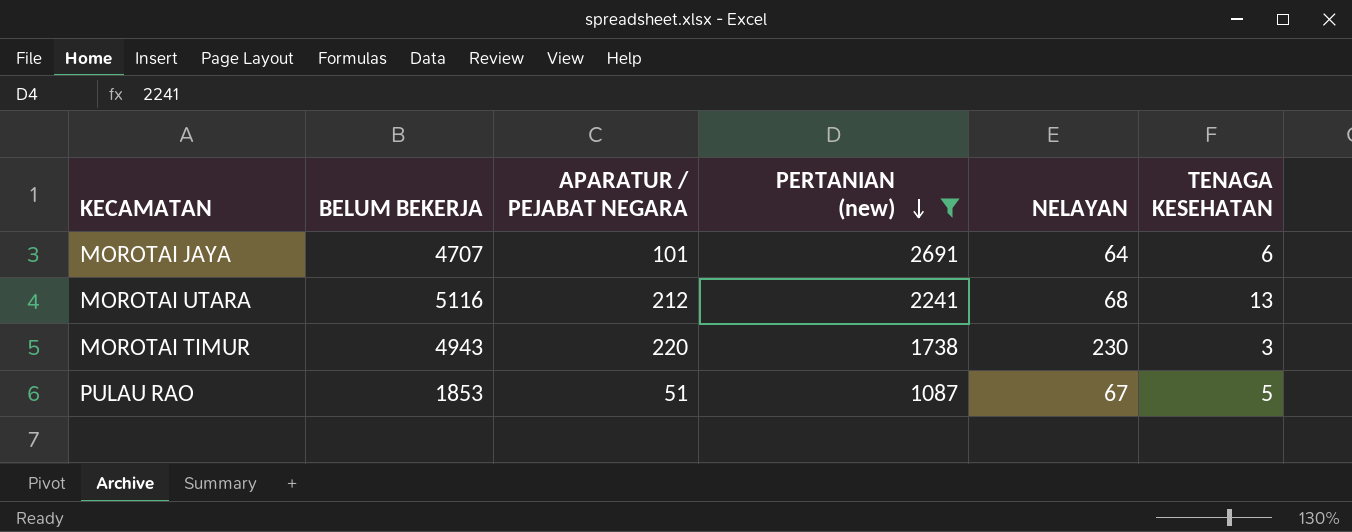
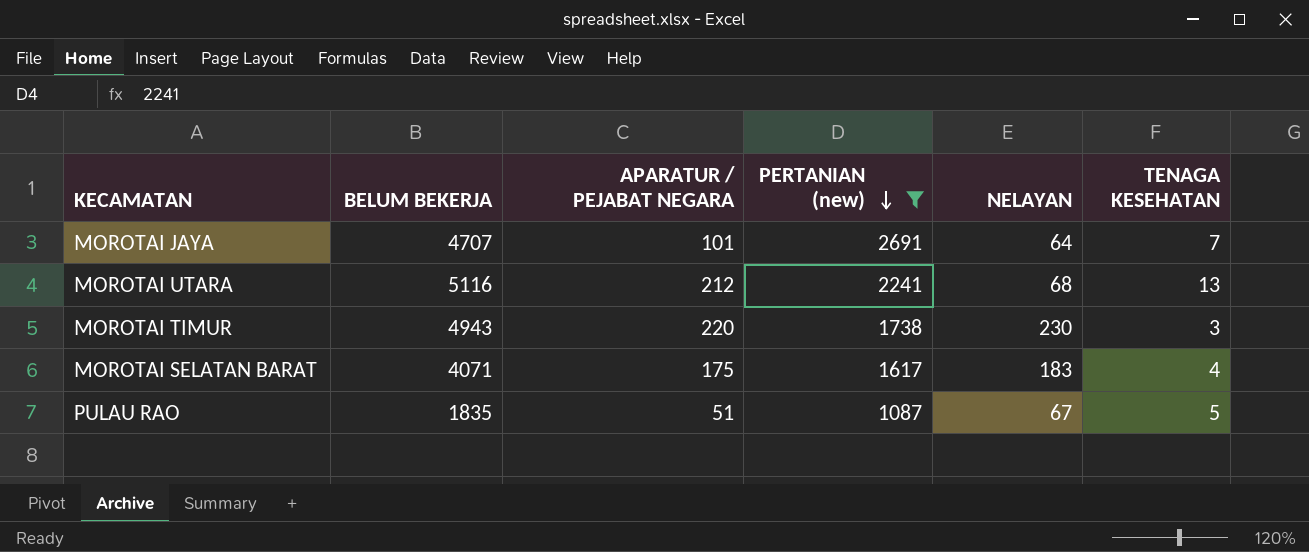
MOROTAI JAYA | TENAGA KESEHATAN: 6 -> 7
row MOROTAI SELATAN BARAT: none -> 4071 | 175 | 1617 | 183 | 4
PULAU RAO | BELUM BEKERJA: 1853 -> 1835

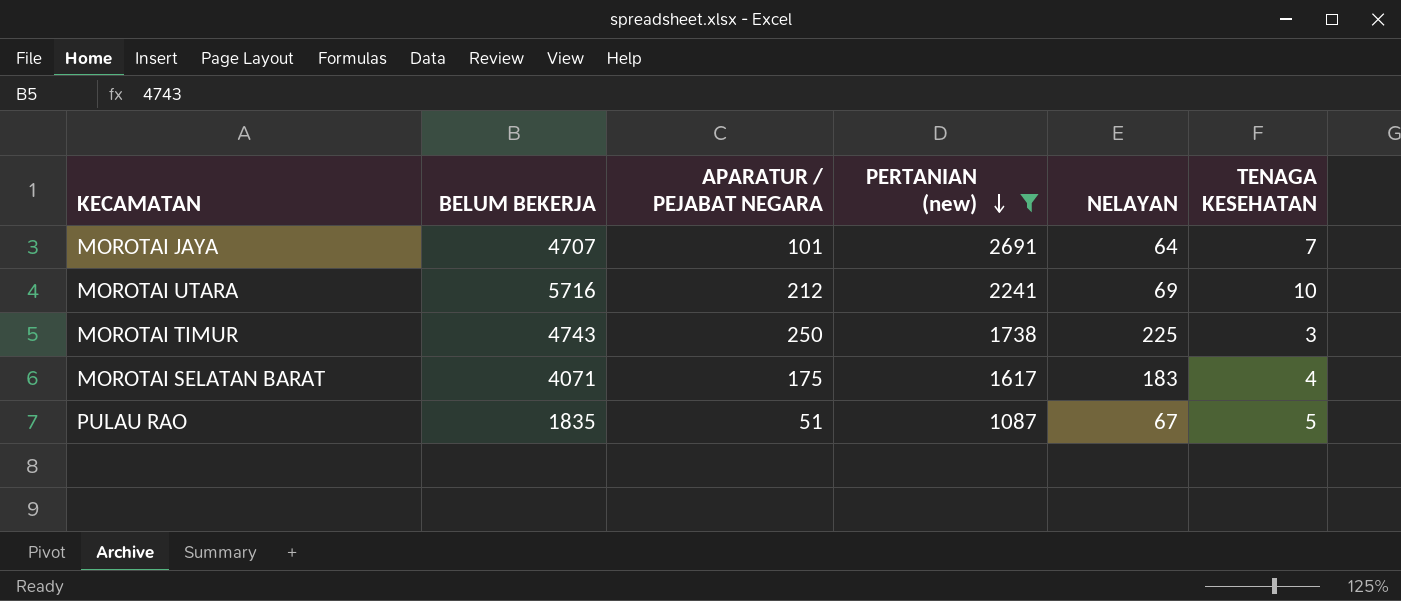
MOROTAI UTARA | BELUM BEKERJA: 5116 -> 5716
MOROTAI UTARA | NELAYAN: 68 -> 69
MOROTAI UTARA | TENAGA KESEHATAN: 13 -> 10
MOROTAI TIMUR | BELUM BEKERJA: 4943 -> 4743
MOROTAI TIMUR | APARATUR / PEJABAT NEGARA: 220 -> 250
MOROTAI TIMUR | NELAYAN: 230 -> 225

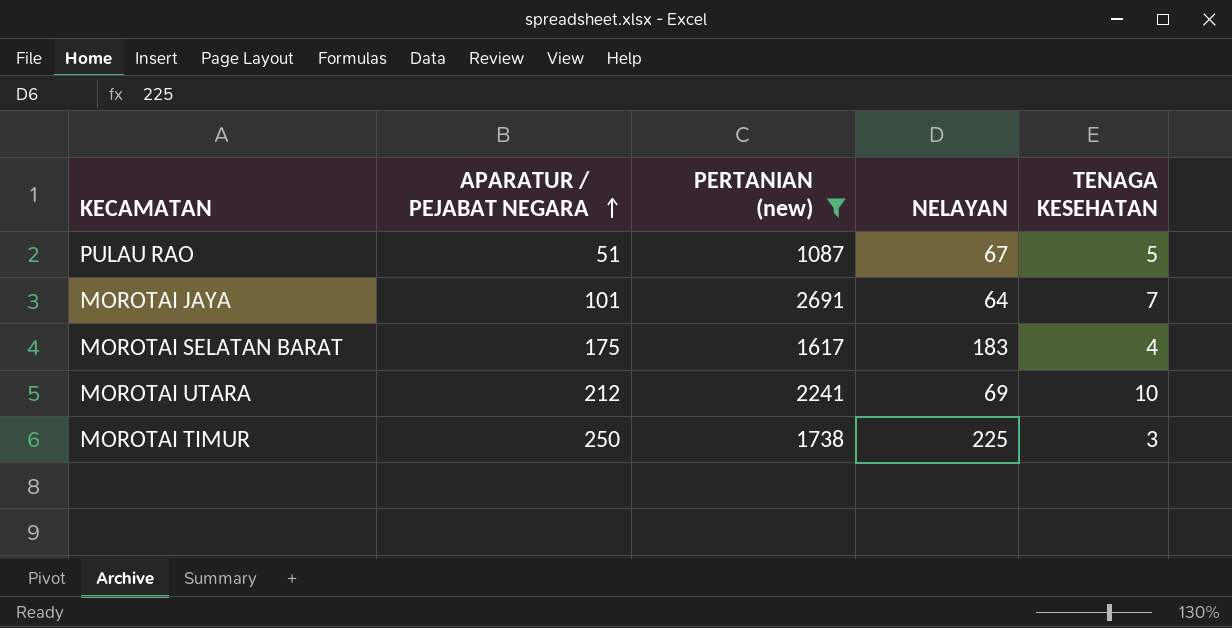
row order: PERTANIAN (new) descending -> APARATUR / PEJABAT NEGARA ascending
column BELUM BEKERJA | position: 2 -> none

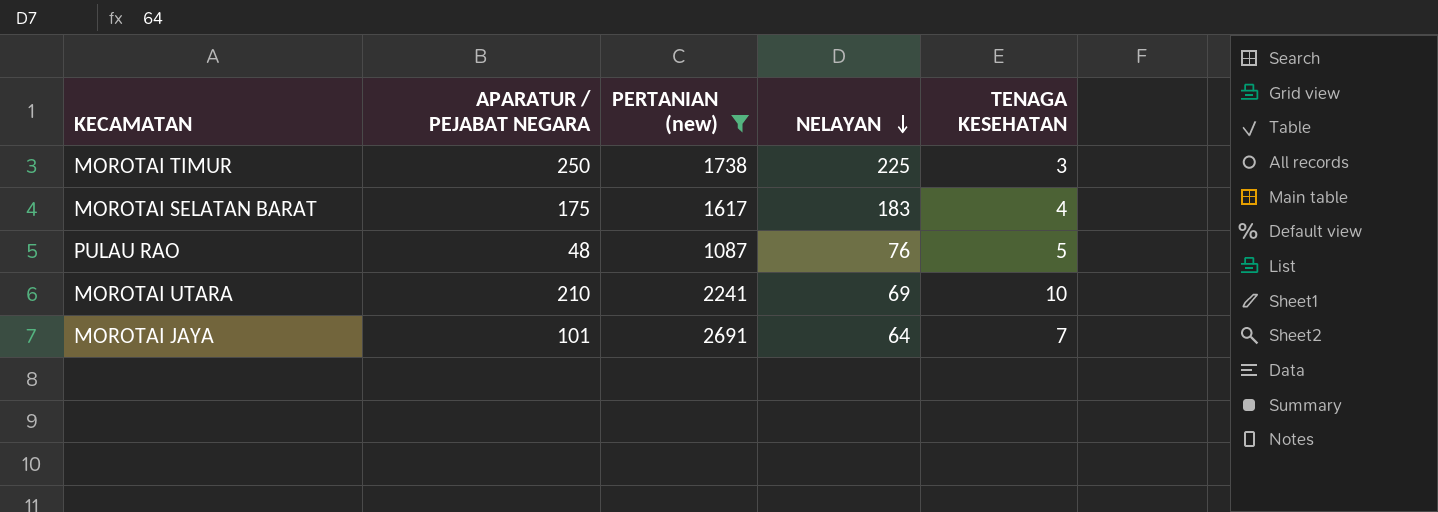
row order: APARATUR / PEJABAT NEGARA ascending -> NELAYAN descending
PULAU RAO | APARATUR / PEJABAT NEGARA: 51 -> 48
PULAU RAO | NELAYAN: 67 -> 76
MOROTAI UTARA | APARATUR / PEJABAT NEGARA: 212 -> 210

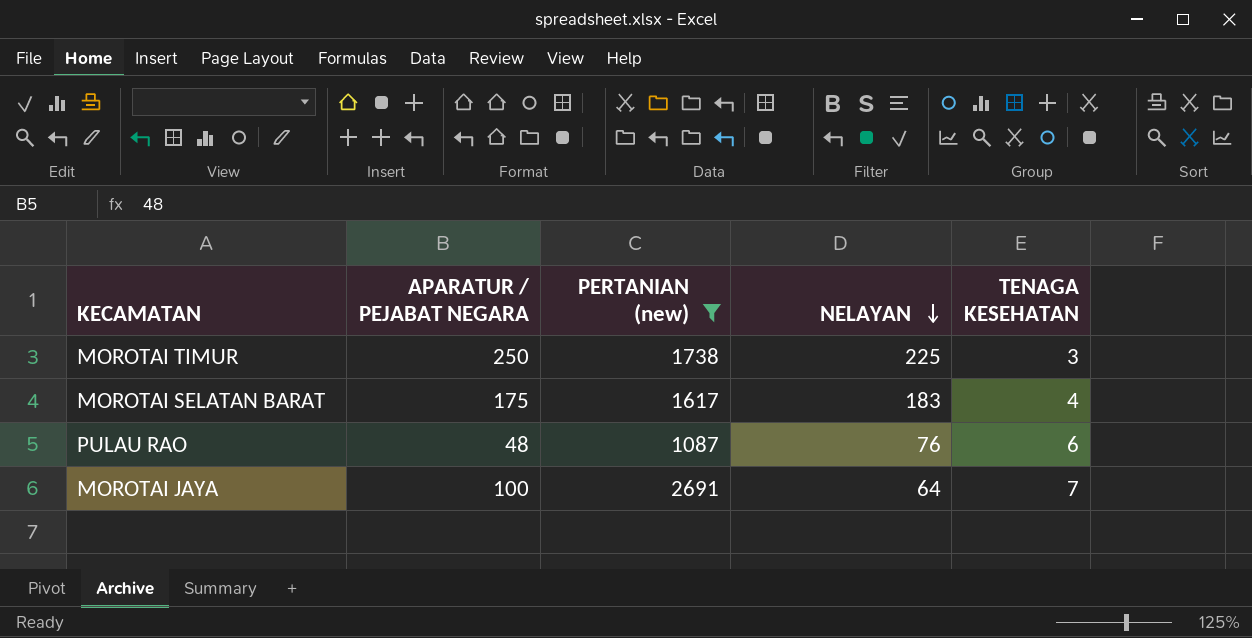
row MOROTAI UTARA: 210 | 2241 | 69 | 10 -> none
PULAU RAO | TENAGA KESEHATAN: 5 -> 6
MOROTAI JAYA | APARATUR / PEJABAT NEGARA: 101 -> 100

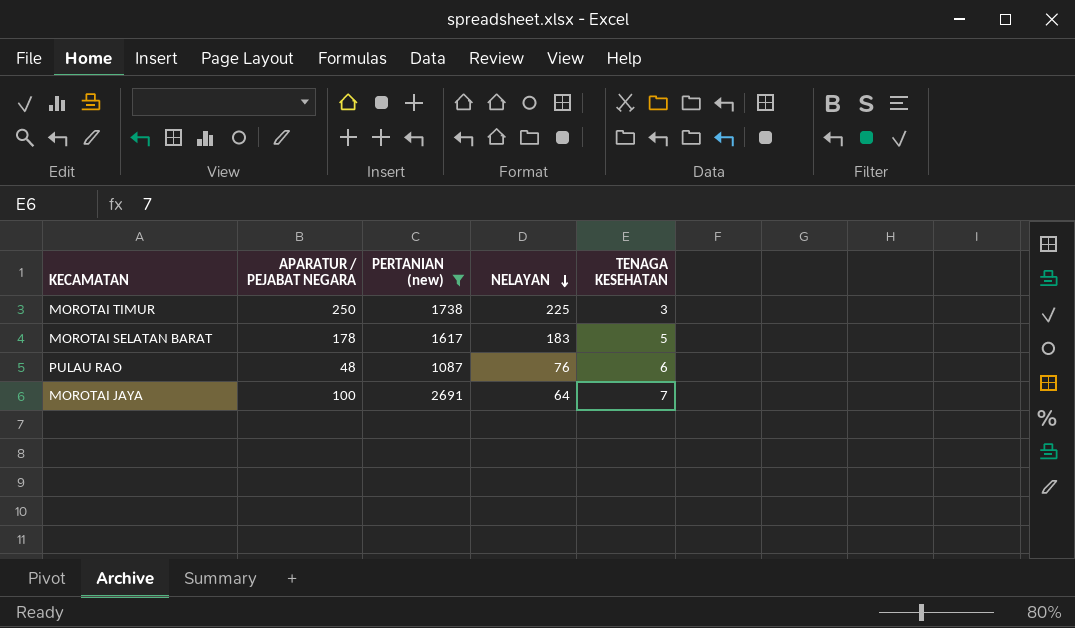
MOROTAI SELATAN BARAT | APARATUR / PEJABAT NEGARA: 175 -> 178
MOROTAI SELATAN BARAT | TENAGA KESEHATAN: 4 -> 5

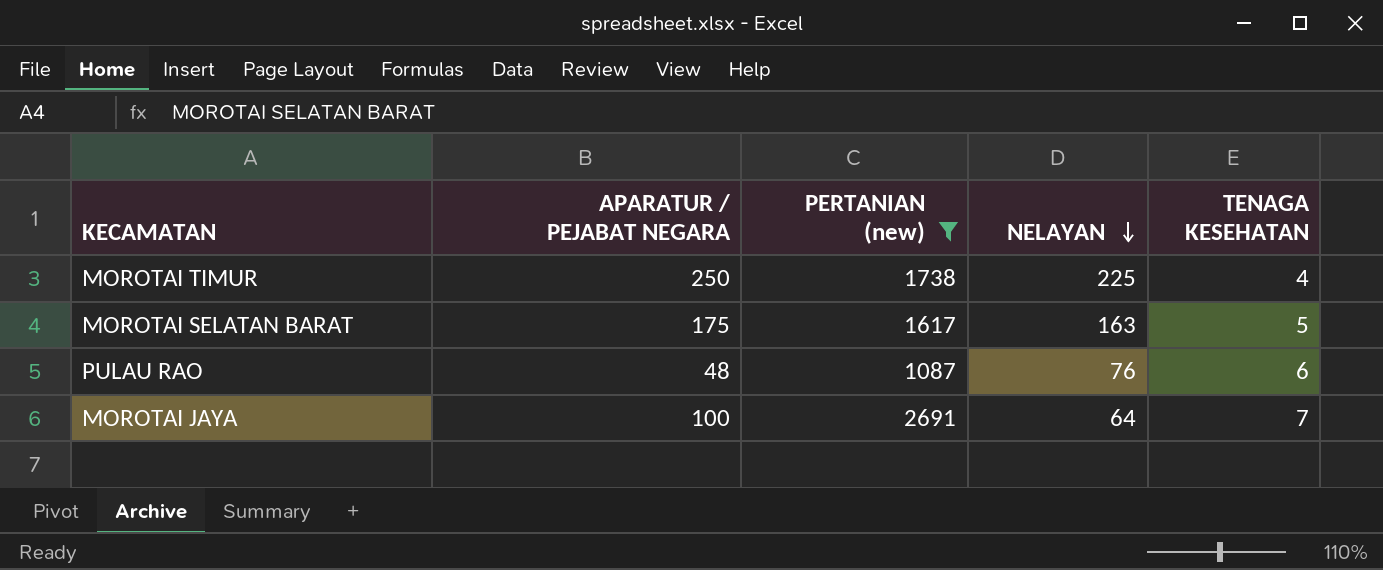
MOROTAI TIMUR | TENAGA KESEHATAN: 3 -> 4
MOROTAI SELATAN BARAT | APARATUR / PEJABAT NEGARA: 178 -> 175
MOROTAI SELATAN BARAT | NELAYAN: 183 -> 163

